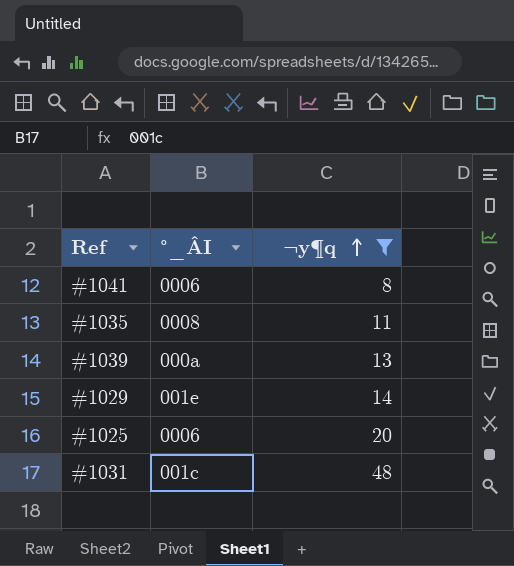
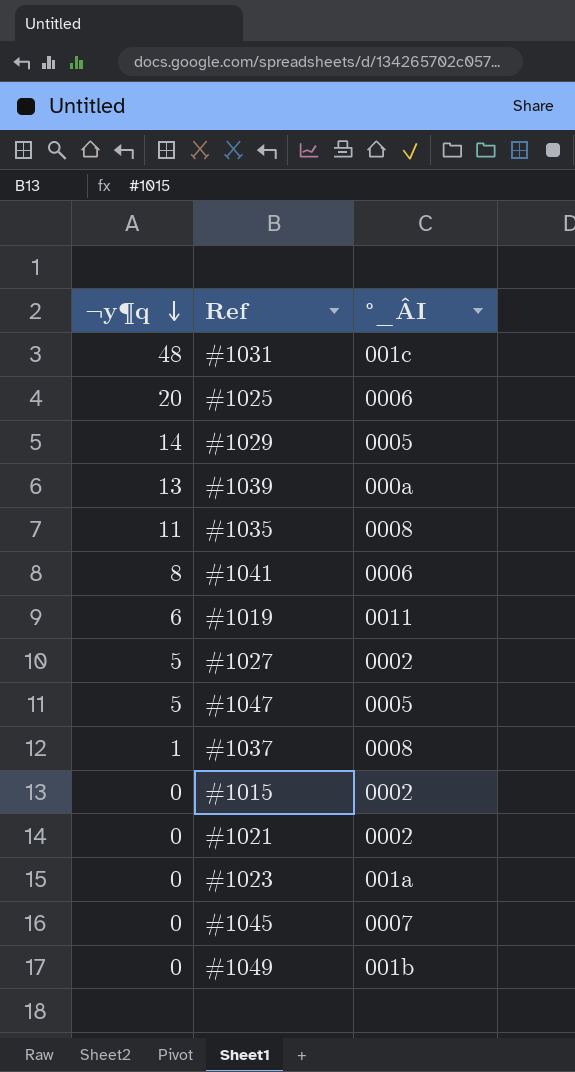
filter: ¬y¶q >= 8 -> none
row order: ¬y¶q ascending -> ¬y¶q descending
column ¬y¶q | position: 3 -> 1
#1029 | °_ÂI: 001e -> 0005

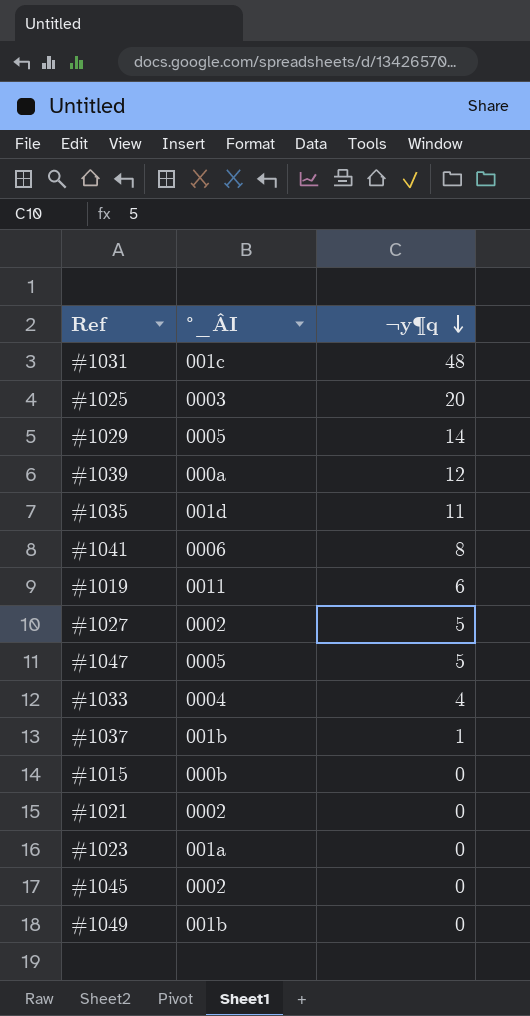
column ¬y¶q | position: 1 -> 3
#1025 | °_ÂI: 0006 -> 0003
#1039 | ¬y¶q: 13 -> 12
#1035 | °_ÂI: 0008 -> 001d
row #1033: none -> 0004 | 4
#1037 | °_ÂI: 0008 -> 001b
#1015 | °_ÂI: 0002 -> 000b
#1045 | °_ÂI: 0007 -> 0002

